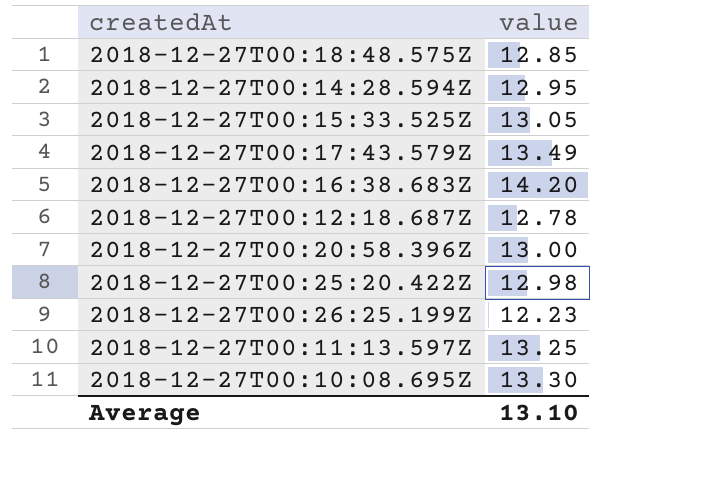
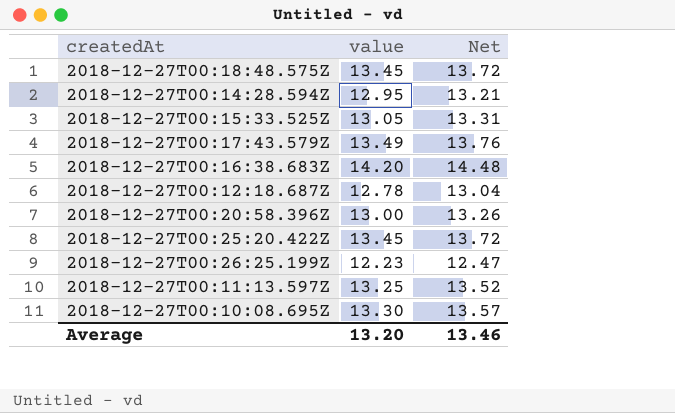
column Net | formula: none -> [value] * 1.02
2018-12-27T00:18:48.575Z | value: 12.85 -> 13.45
2018-12-27T00:25:20.422Z | value: 12.98 -> 13.45
Average | value: 13.10 -> 13.20

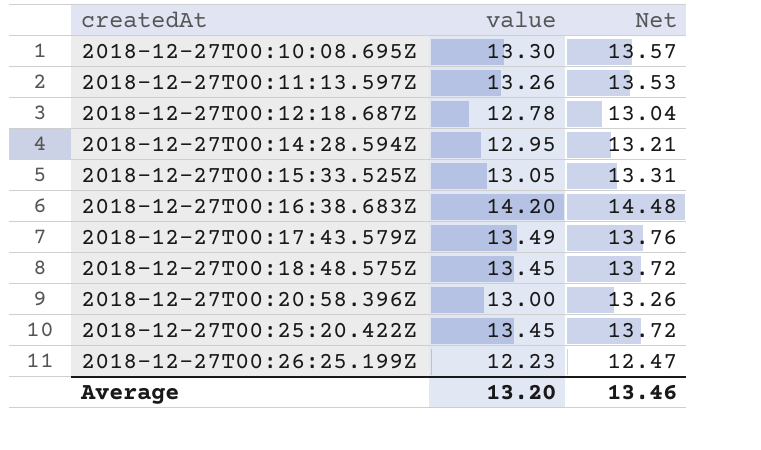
row order: none -> createdAt ascending
2018-12-27T00:11:13.597Z | value: 13.25 -> 13.26
2018-12-27T00:11:13.597Z | Net: 13.52 -> 13.53

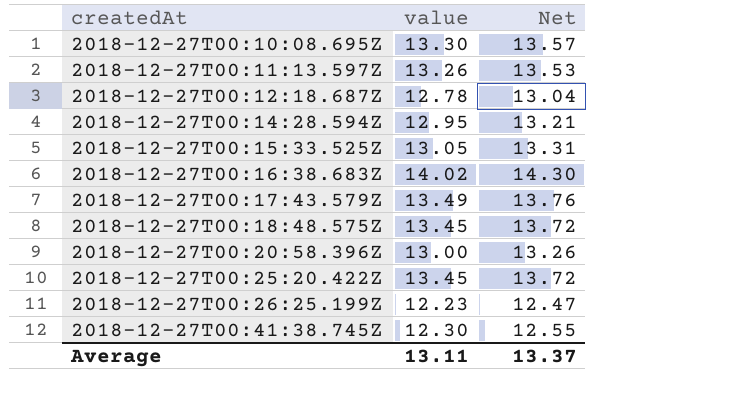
2018-12-27T00:16:38.683Z | value: 14.20 -> 14.02
2018-12-27T00:16:38.683Z | Net: 14.48 -> 14.30
row 2018-12-27T00:41:38.745Z: none -> 12.30 | 12.55
Average | value: 13.20 -> 13.11
Average | Net: 13.46 -> 13.37

